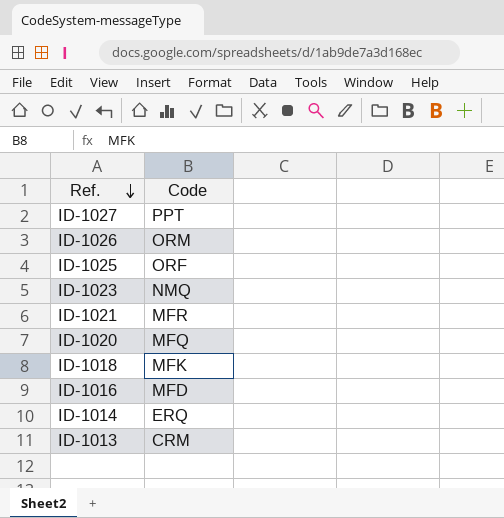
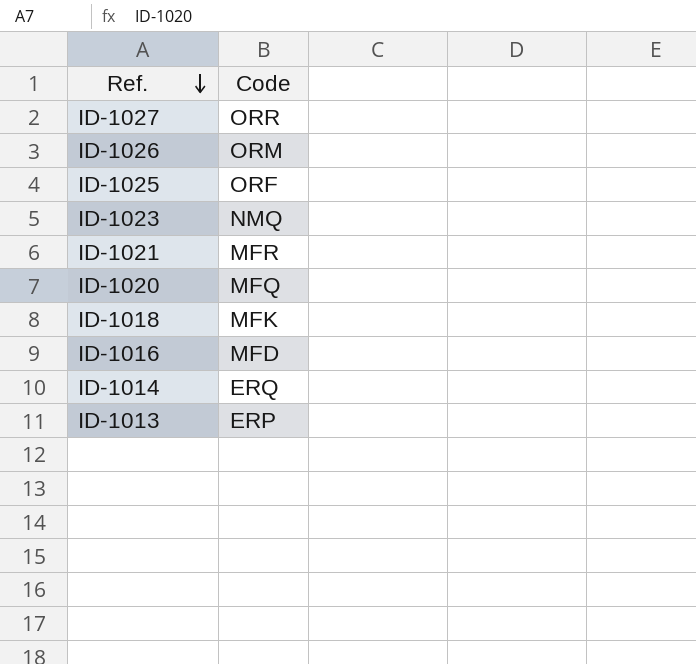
ID-1027 | Code: PPT -> ORR
ID-1013 | Code: CRM -> ERP

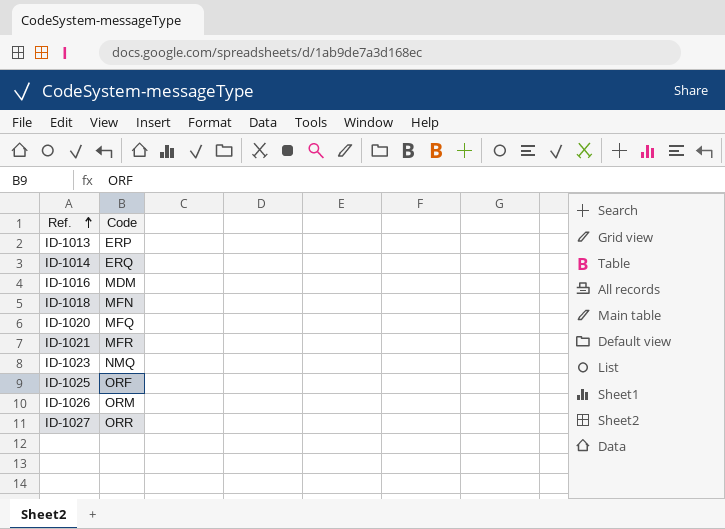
row order: Ref. descending -> Ref. ascending
ID-1016 | Code: MFD -> MDM
ID-1018 | Code: MFK -> MFN

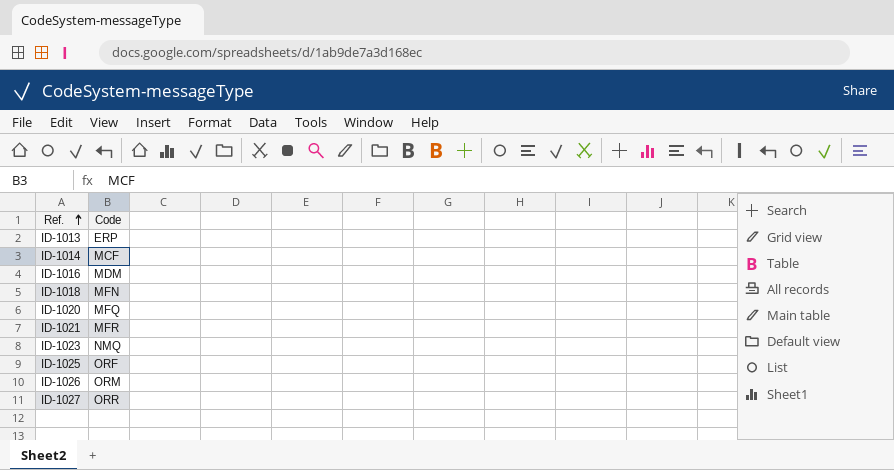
ID-1014 | Code: ERQ -> MCF

